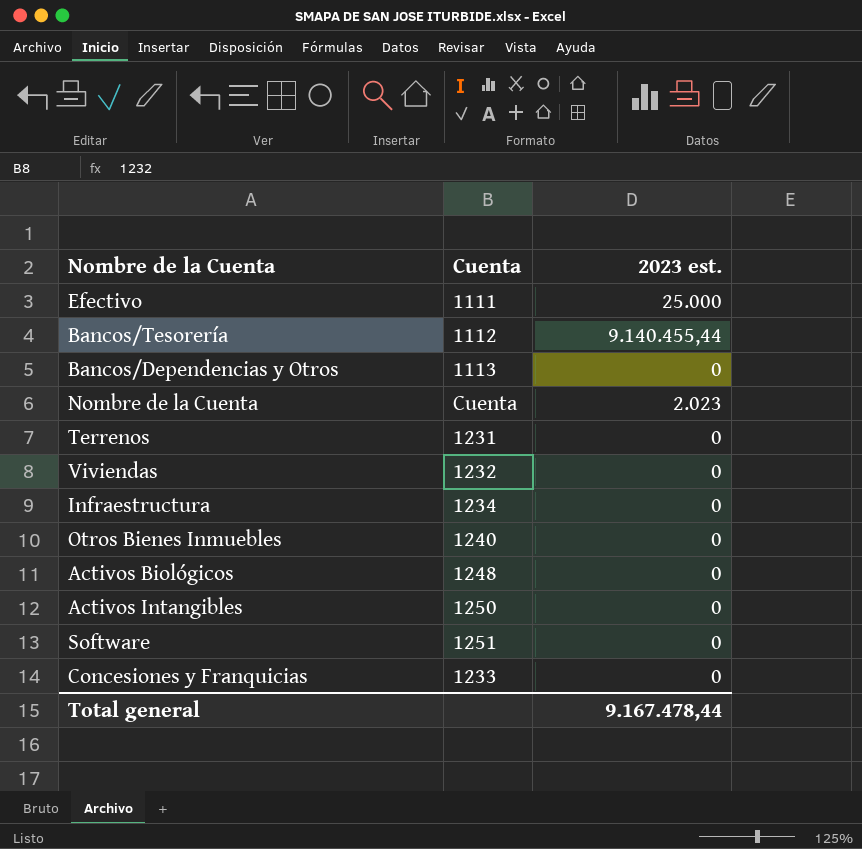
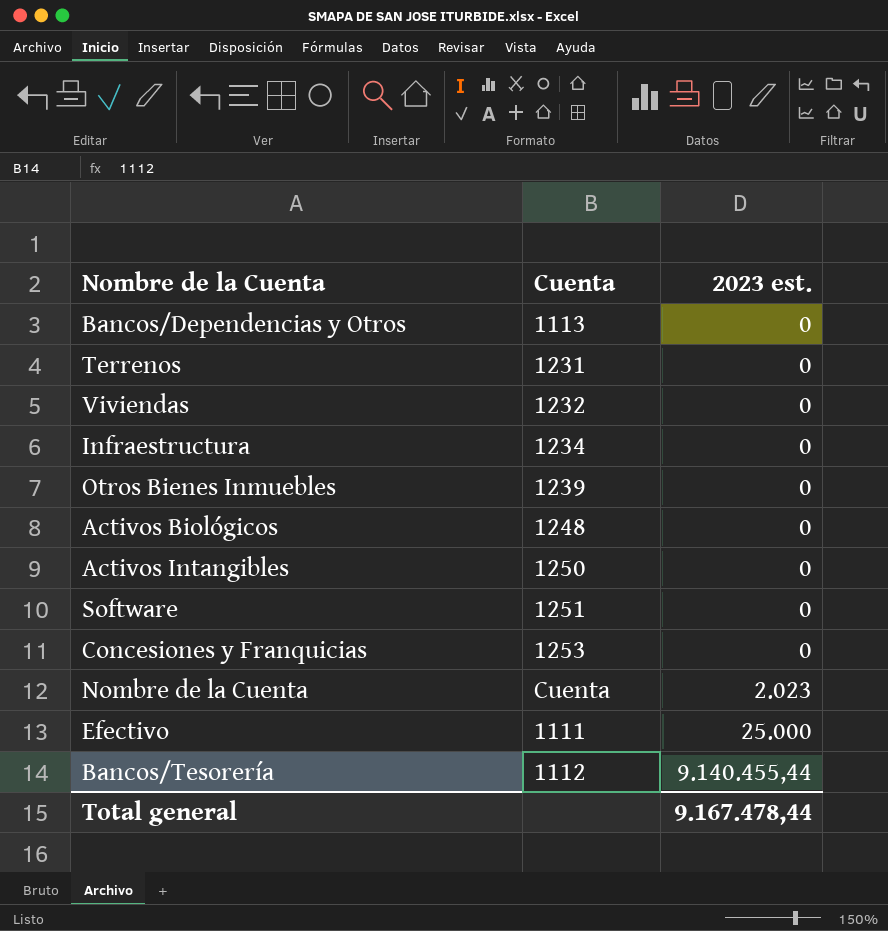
row order: none -> 2023 est. ascending
Otros Bienes Inmuebles | Cuenta: 1240 -> 1239
Concesiones y Franquicias | Cuenta: 1233 -> 1253

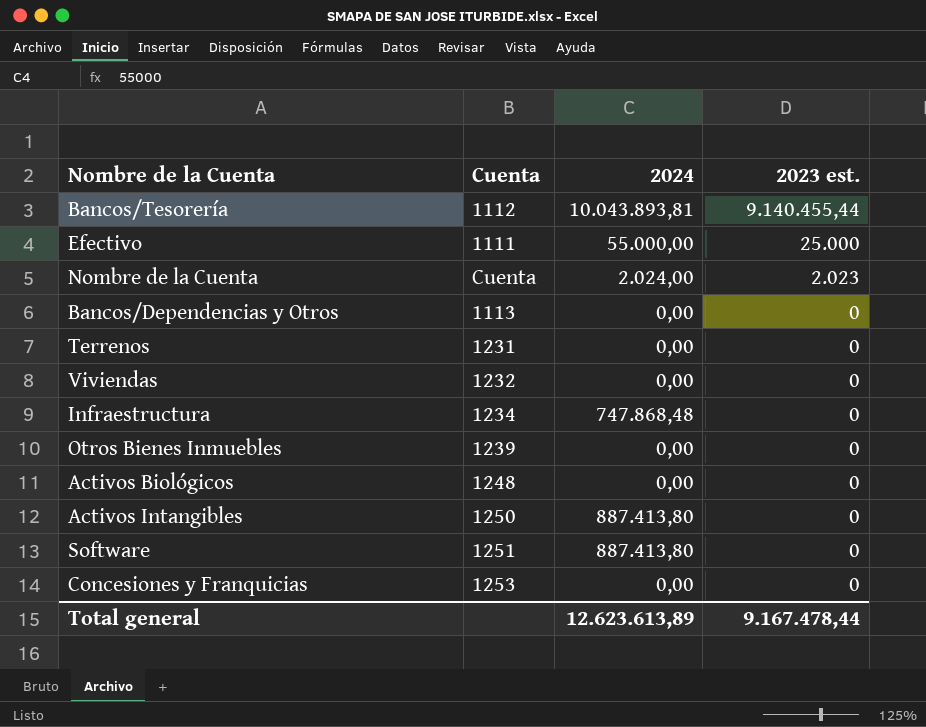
row order: 2023 est. ascending -> 2023 est. descending
column 2024 | position: none -> 3

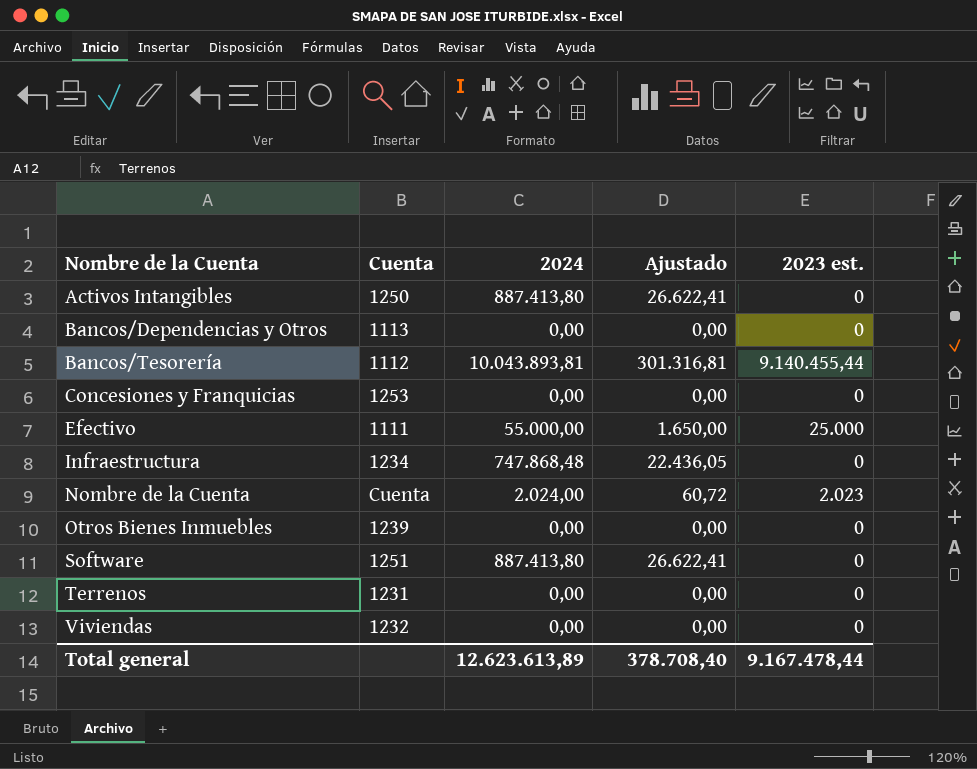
row order: 2023 est. descending -> Nombre de la Cuenta ascending
column Ajustado | formula: none -> [2024] * 0,03
row Activos Biológicos: 1248 | 0,00 | 0 -> none

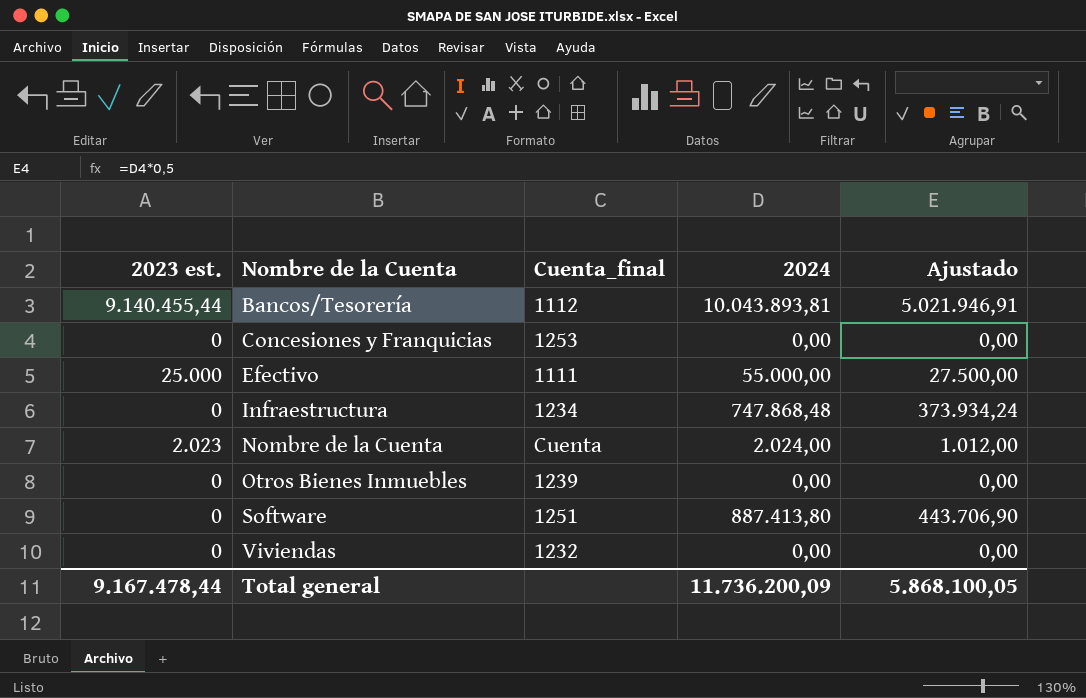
column 2023 est. | position: 5 -> 1
column name: Cuenta -> Cuenta_final
column Ajustado | formula: [2024] * 0,03 -> [2024] * 0,5
row Activos Intangibles: 1250 | 887.413,80 | 26.622,41 | 0 -> none
row Bancos/Dependencias y Otros: 1113 | 0,00 | 0,00 | 0 -> none
row Terrenos: 1231 | 0,00 | 0,00 | 0 -> none
Total general | 2024: 12.623.613,89 -> 11.736.200,09
Total general | Ajustado: 378.708,40 -> 5.868.100,05

